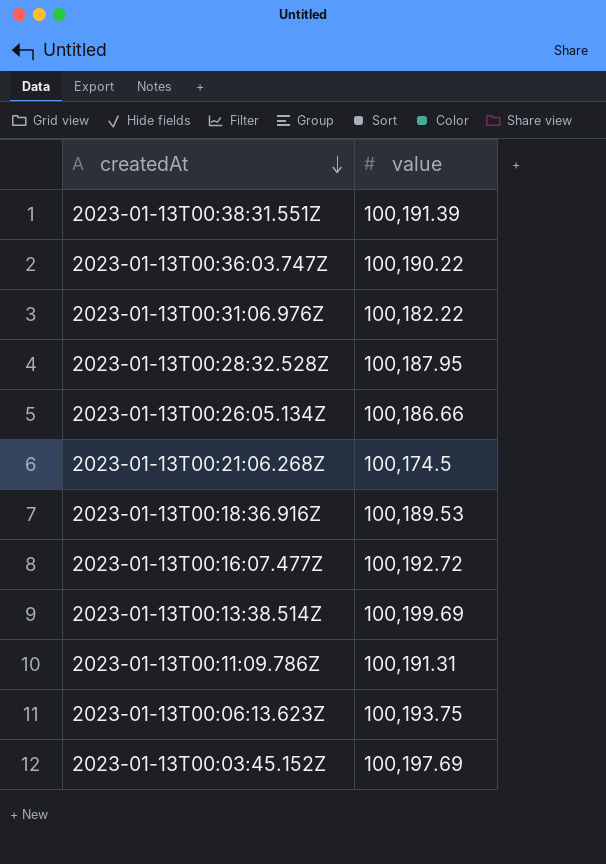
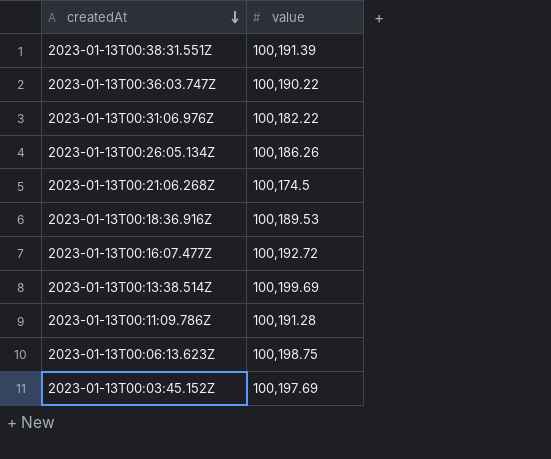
row 2023-01-13T00:28:32.528Z: 100,187.95 -> none
2023-01-13T00:26:05.134Z | value: 100,186.66 -> 100,186.26
2023-01-13T00:11:09.786Z | value: 100,191.31 -> 100,191.28
2023-01-13T00:06:13.623Z | value: 100,193.75 -> 100,198.75

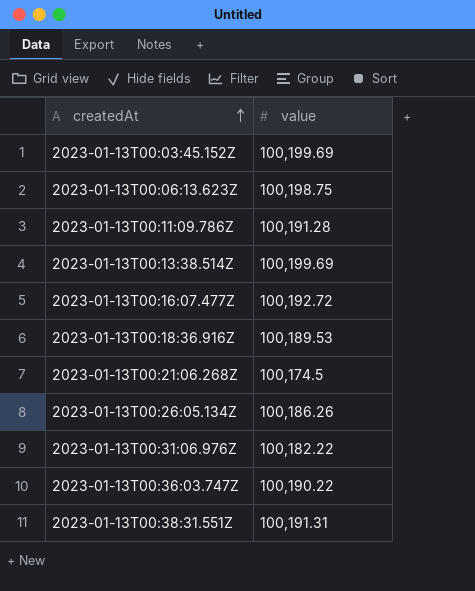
row order: createdAt descending -> createdAt ascending
2023-01-13T00:03:45.152Z | value: 100,197.69 -> 100,199.69
2023-01-13T00:38:31.551Z | value: 100,191.39 -> 100,191.31

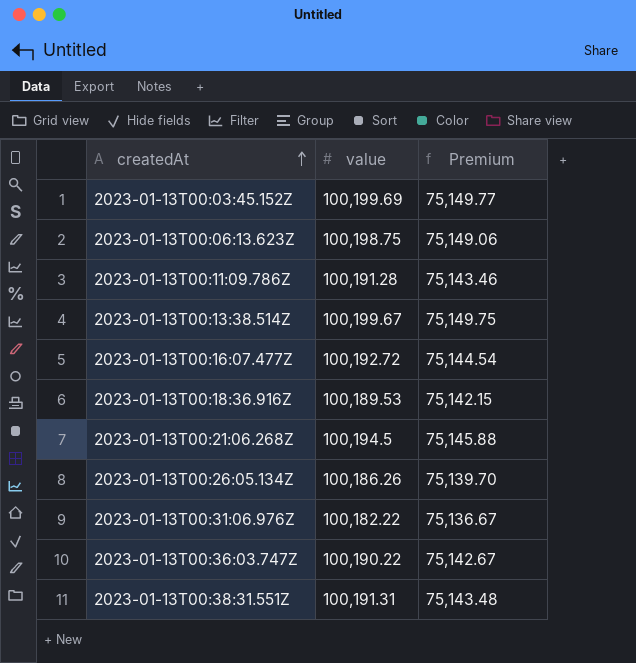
column Premium | formula: none -> [value] * 0.75
2023-01-13T00:13:38.514Z | value: 100,199.69 -> 100,199.67
2023-01-13T00:21:06.268Z | value: 100,174.5 -> 100,194.5

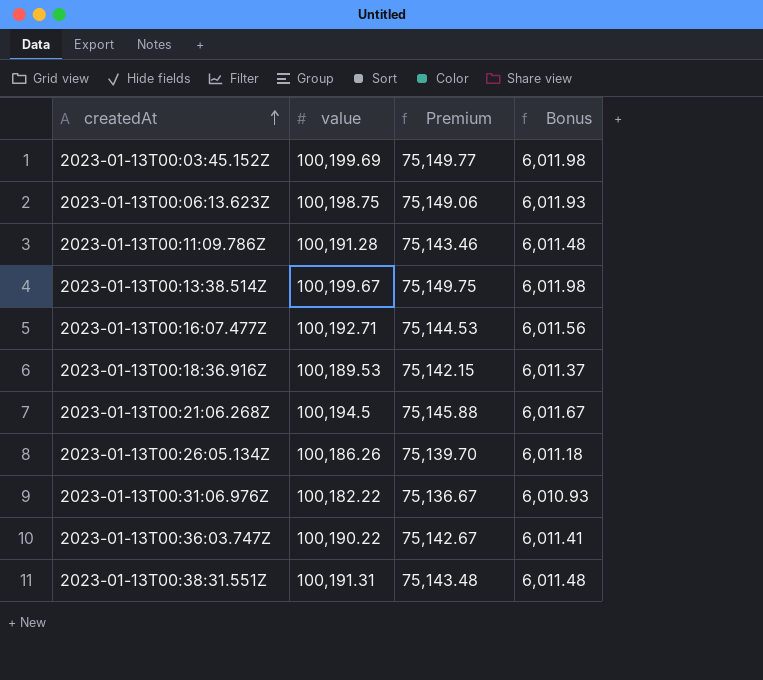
column Bonus | formula: none -> [value] * 0.06
2023-01-13T00:16:07.477Z | value: 100,192.72 -> 100,192.71
2023-01-13T00:16:07.477Z | Premium: 75,144.54 -> 75,144.53

